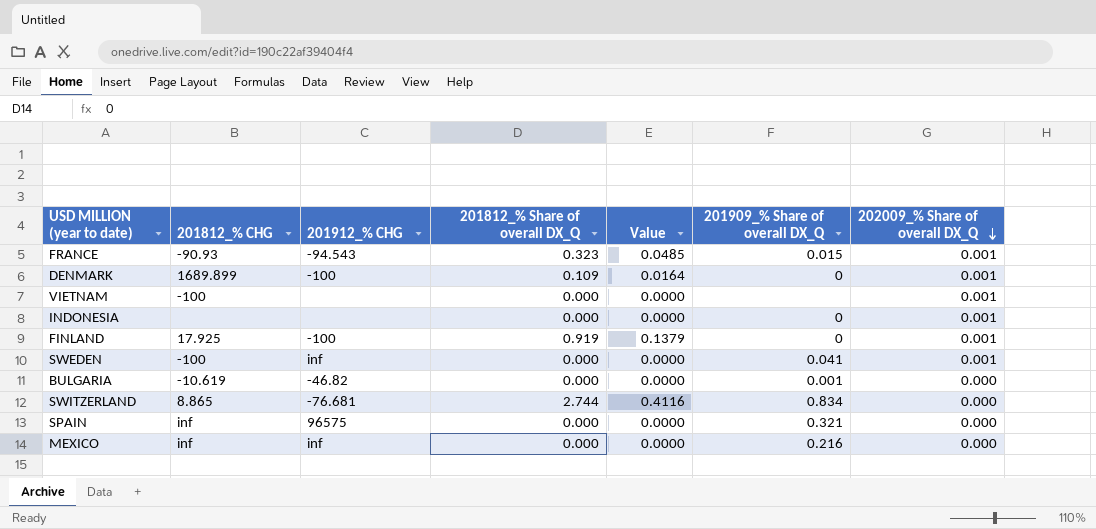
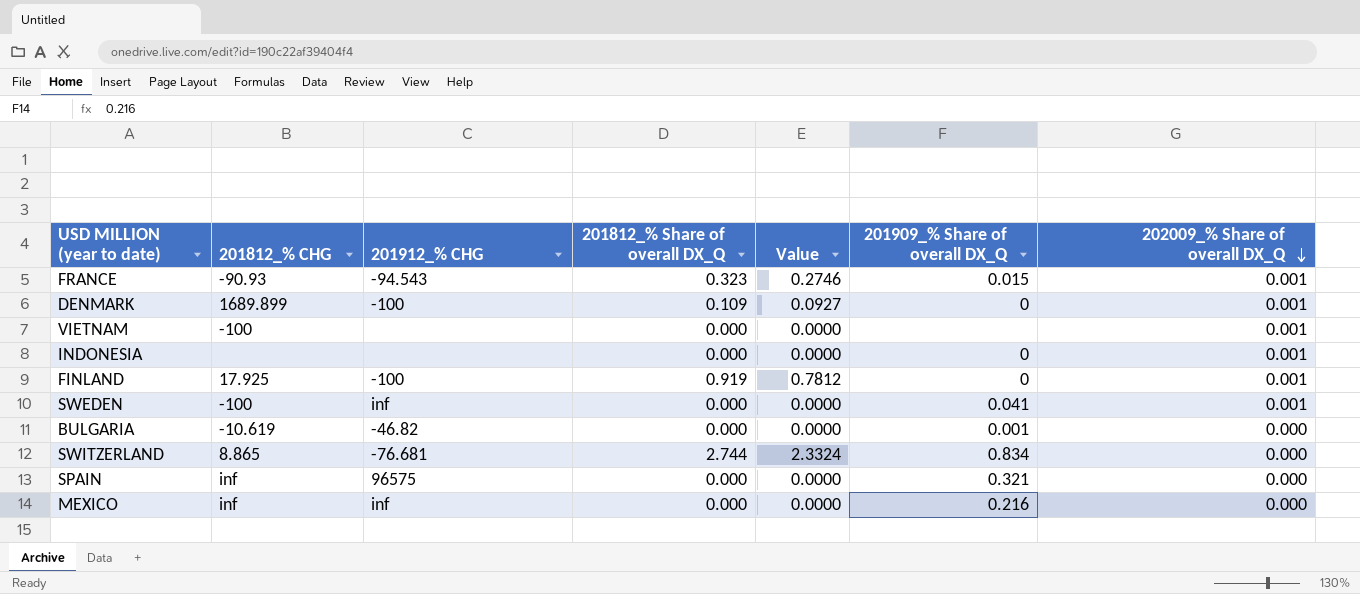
column Value | formula: [201812_% Share of overall DX_Q] * 0.15 -> [201812_% Share of overall DX_Q] * 0.85

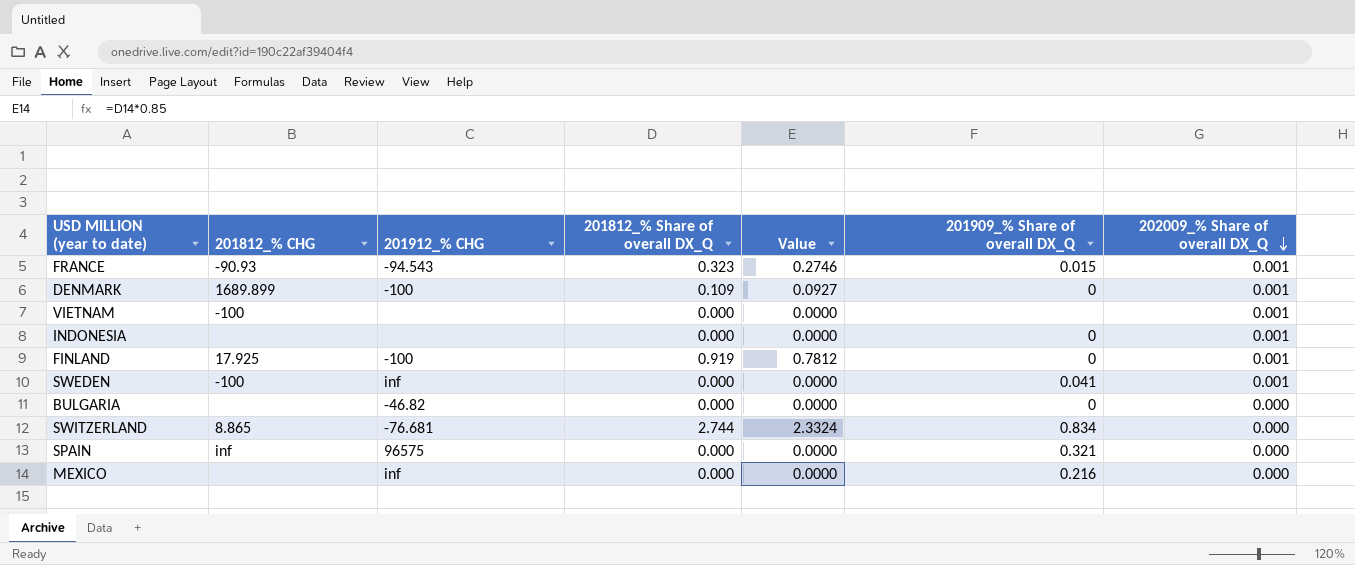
BULGARIA | 201812_% CHG: -10.619 -> none
BULGARIA | 201909_% Share of overall DX_Q: 0.001 -> 0
MEXICO | 201812_% CHG: inf -> none

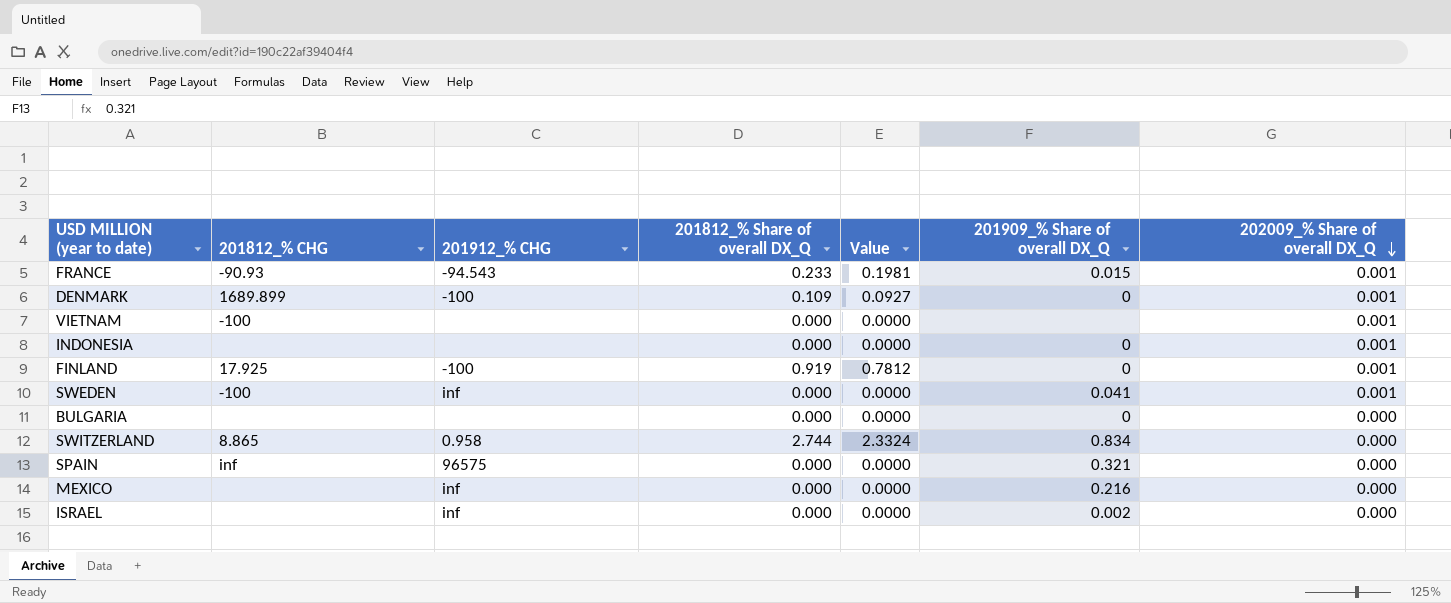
FRANCE | 201812_% Share of overall DX_Q: 0.323 -> 0.233
FRANCE | Value: 0.2746 -> 0.1981
BULGARIA | 201912_% CHG: -46.82 -> none
SWITZERLAND | 201912_% CHG: -76.681 -> 0.958
row ISRAEL: none -> none | inf | 0.000 | 0.0000 | 0.002 | 0.000

